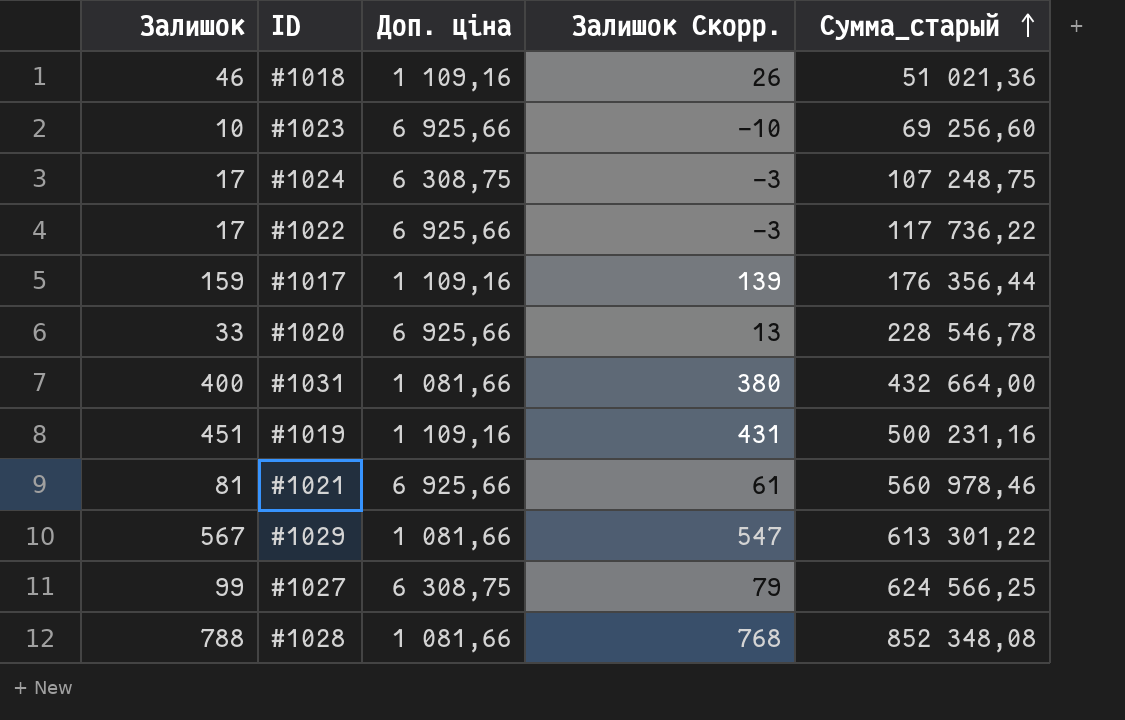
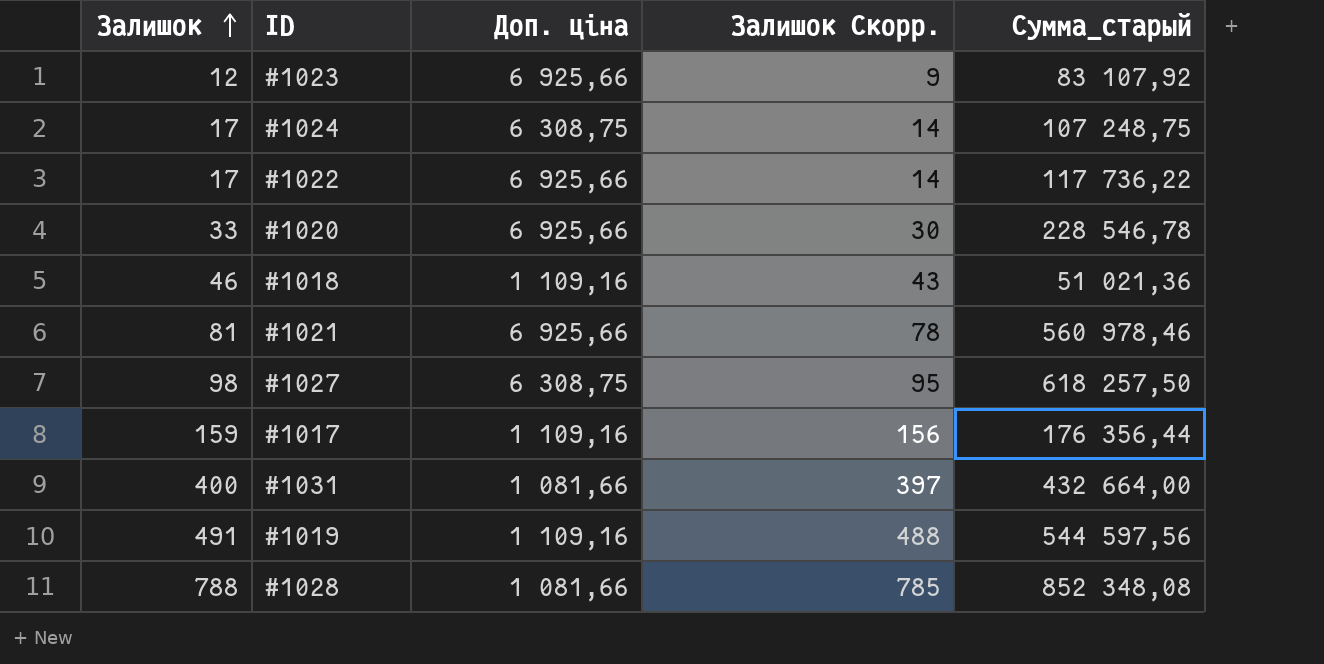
row order: Сумма_старый ascending -> Залишок ascending
column Залишок Скорр. | formula: [Залишок] - 20 -> [Залишок] - 3
row #1029: 567 | 1 081,66 | 547 | 613 301,22 -> none
#1023 | Залишок: 10 -> 12
#1023 | Сумма_старый: 69 256,60 -> 83 107,92
#1027 | Залишок: 99 -> 98
#1027 | Сумма_старый: 624 566,25 -> 618 257,50
#1019 | Залишок: 451 -> 491
#1019 | Сумма_старый: 500 231,16 -> 544 597,56

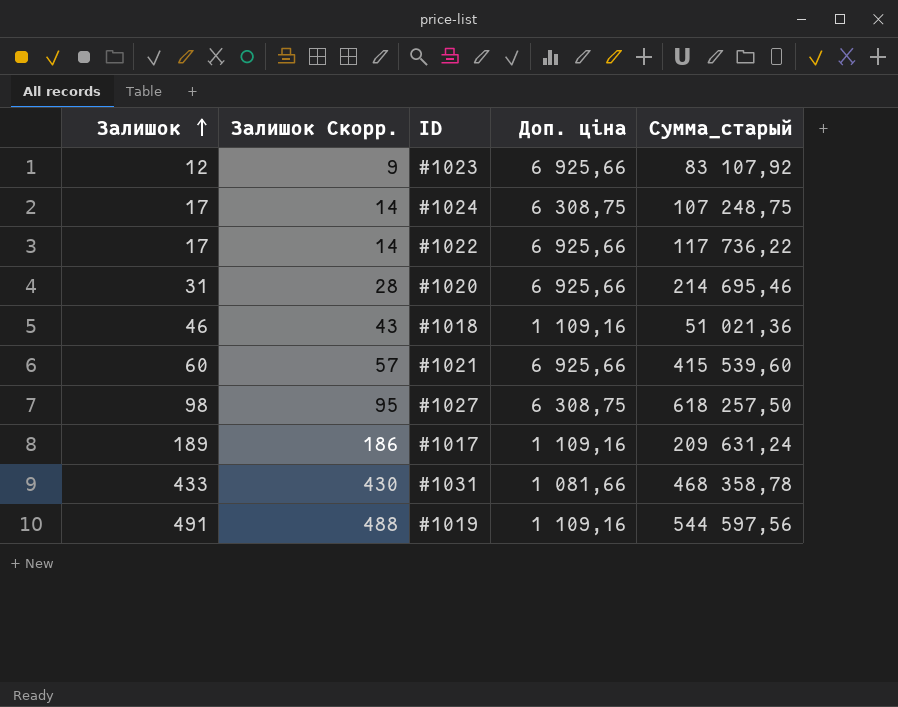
column Залишок Скорр. | position: 4 -> 2
row #1028: 788 | 1 081,66 | 785 | 852 348,08 -> none
#1020 | Залишок: 33 -> 31
#1020 | Залишок Скорр.: 30 -> 28
#1020 | Сумма_старый: 228 546,78 -> 214 695,46
#1021 | Залишок: 81 -> 60
#1021 | Залишок Скорр.: 78 -> 57
#1021 | Сумма_старый: 560 978,46 -> 415 539,60
#1017 | Залишок: 159 -> 189
#1017 | Залишок Скорр.: 156 -> 186
#1017 | Сумма_старый: 176 356,44 -> 209 631,24
#1031 | Залишок: 400 -> 433
#1031 | Залишок Скорр.: 397 -> 430
#1031 | Сумма_старый: 432 664,00 -> 468 358,78

